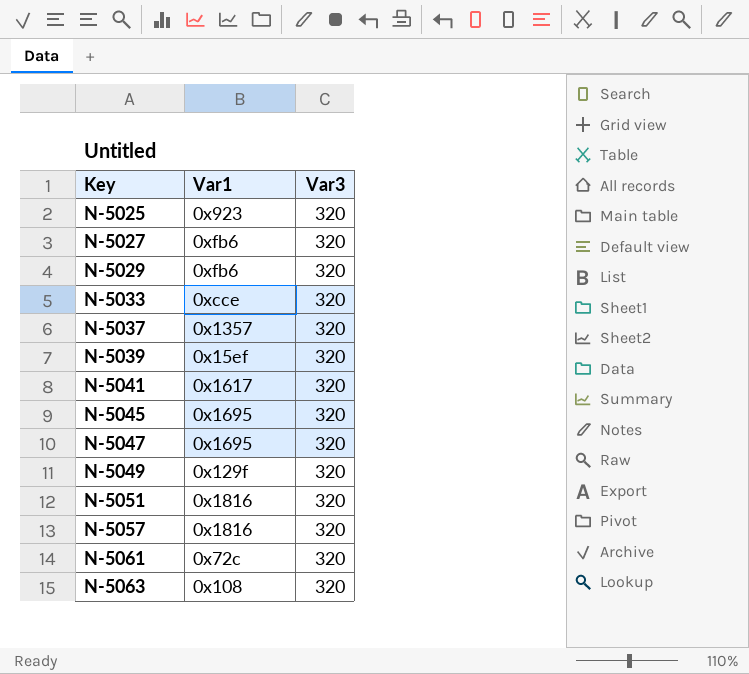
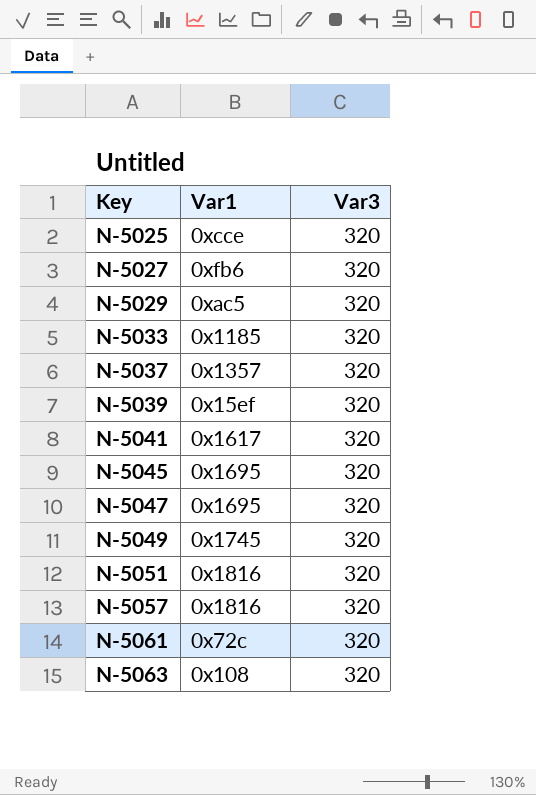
N-5025 | Var1: 0x923 -> 0xcce
N-5029 | Var1: 0xfb6 -> 0xac5
N-5033 | Var1: 0xcce -> 0x1185
N-5049 | Var1: 0x129f -> 0x1745

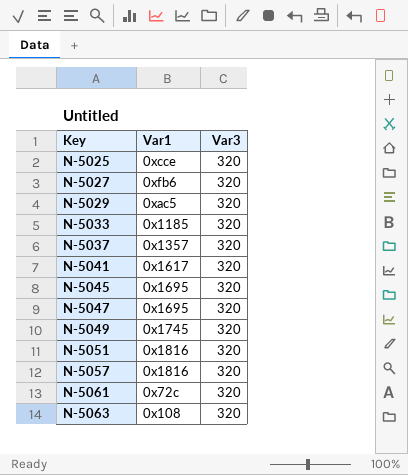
row N-5039: 0x15ef | 320 -> none

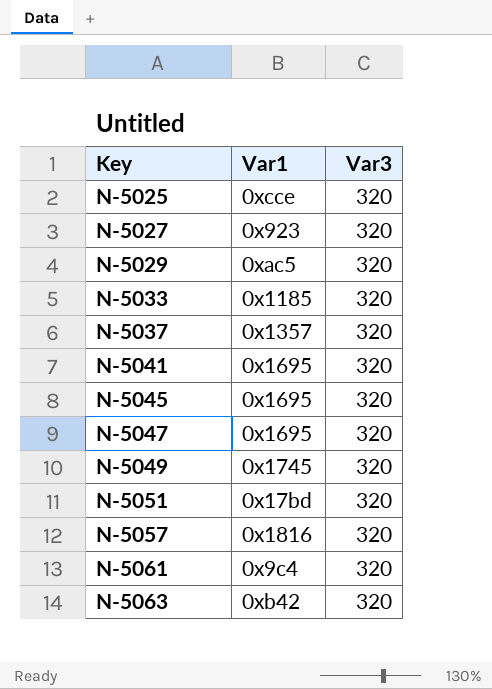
N-5027 | Var1: 0xfb6 -> 0x923
N-5041 | Var1: 0x1617 -> 0x1695
N-5051 | Var1: 0x1816 -> 0x17bd
N-5061 | Var1: 0x72c -> 0x9c4
N-5063 | Var1: 0x108 -> 0xb42

